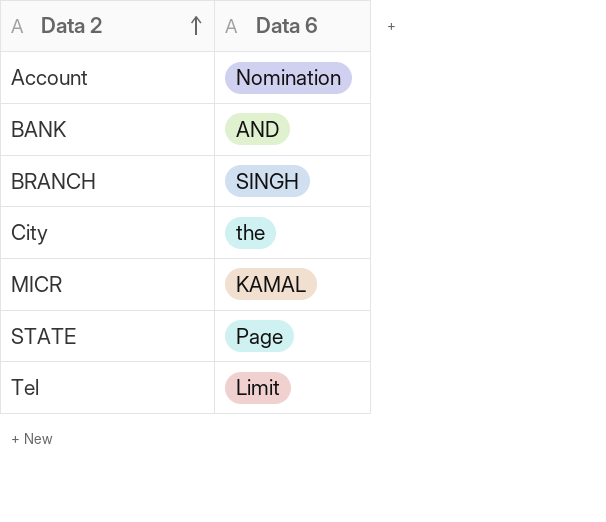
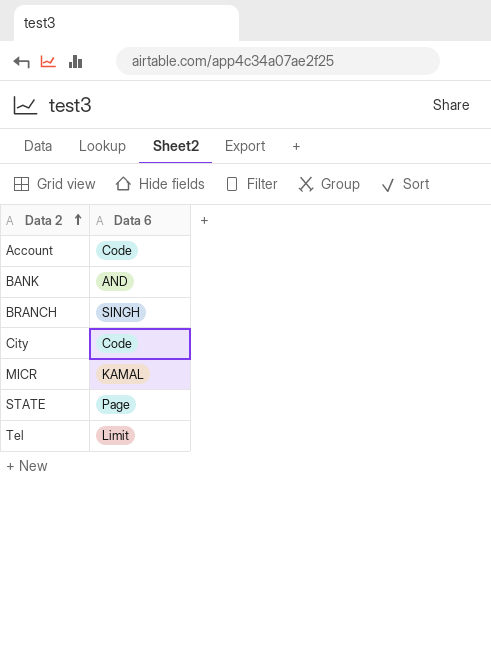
Account | Data 6: Nomination -> Code
City | Data 6: the -> Code

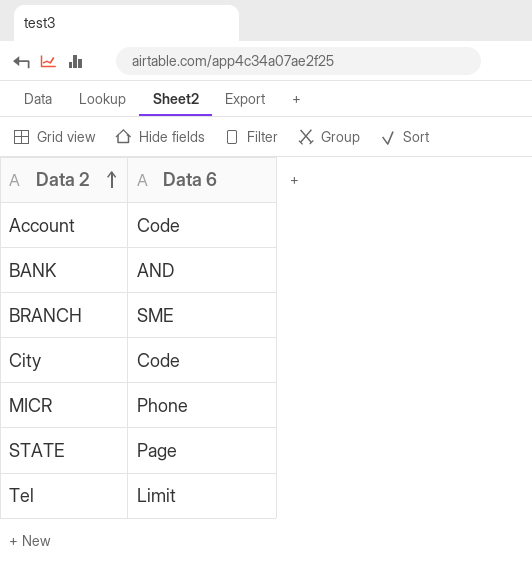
BRANCH | Data 6: SINGH -> SME
MICR | Data 6: KAMAL -> Phone

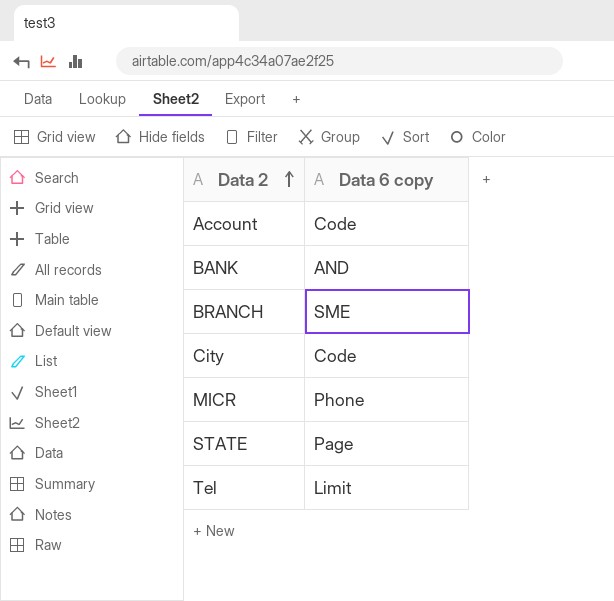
column name: Data 6 -> Data 6 copy

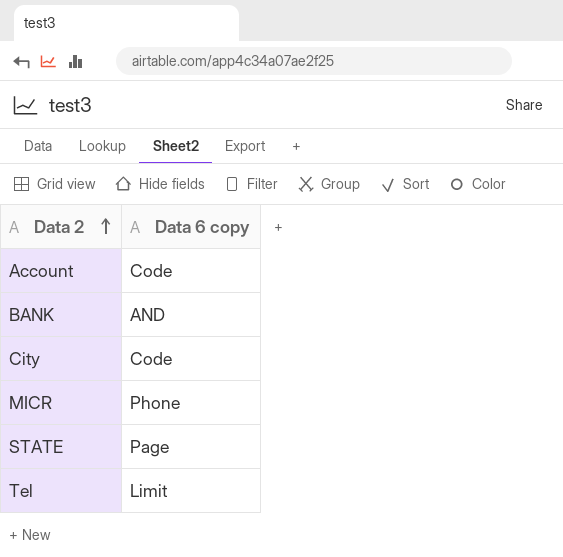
row BRANCH: SME -> none

